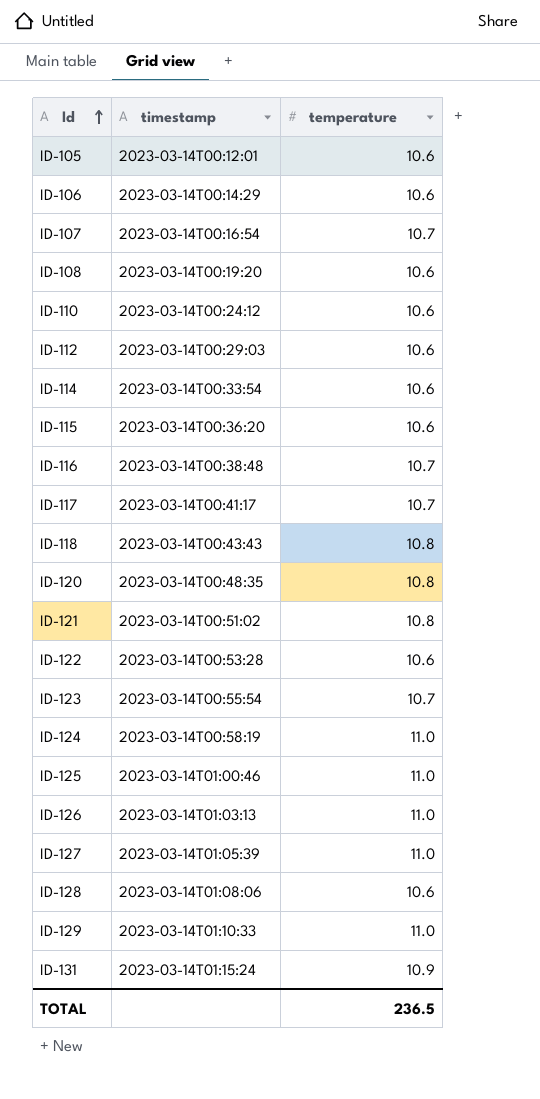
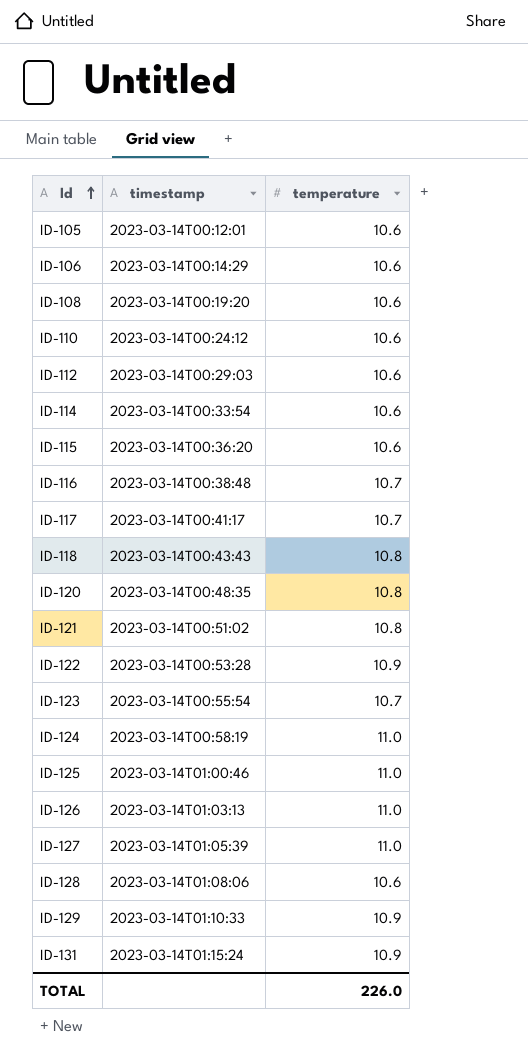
row ID-107: 2023-03-14T00:16:54 | 10.7 -> none
ID-122 | temperature: 10.6 -> 10.9
ID-129 | temperature: 11.0 -> 10.9
TOTAL | temperature: 236.5 -> 226.0

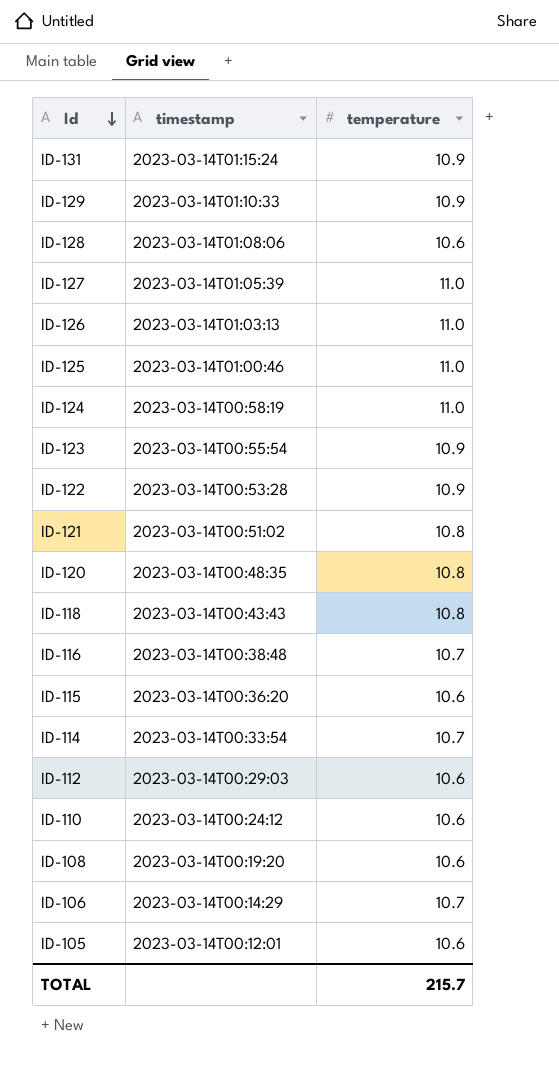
row order: Id ascending -> Id descending
row ID-117: 2023-03-14T00:41:17 | 10.7 -> none
ID-123 | temperature: 10.7 -> 10.9
ID-114 | temperature: 10.6 -> 10.7
ID-106 | temperature: 10.6 -> 10.7
TOTAL | temperature: 226.0 -> 215.7

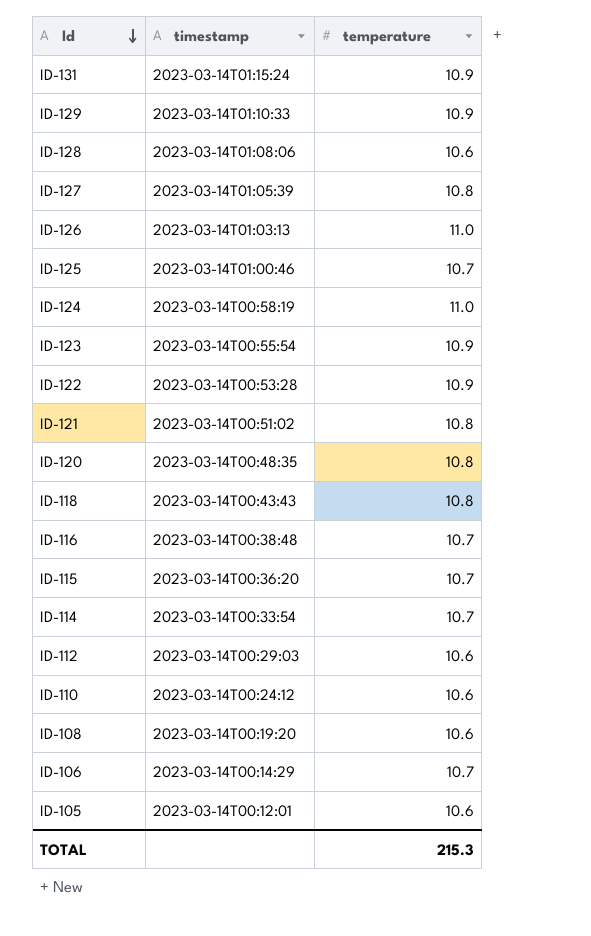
ID-127 | temperature: 11.0 -> 10.8
ID-125 | temperature: 11.0 -> 10.7
ID-115 | temperature: 10.6 -> 10.7
TOTAL | temperature: 215.7 -> 215.3

